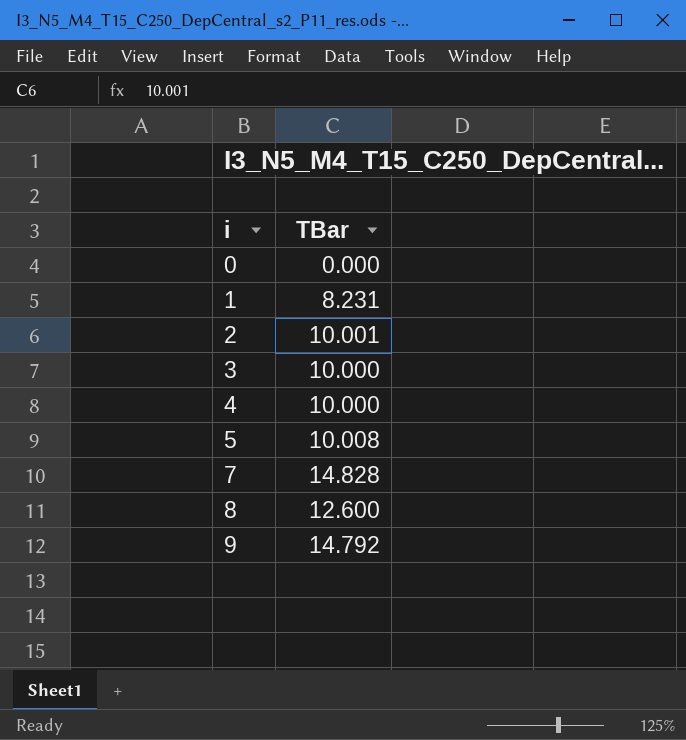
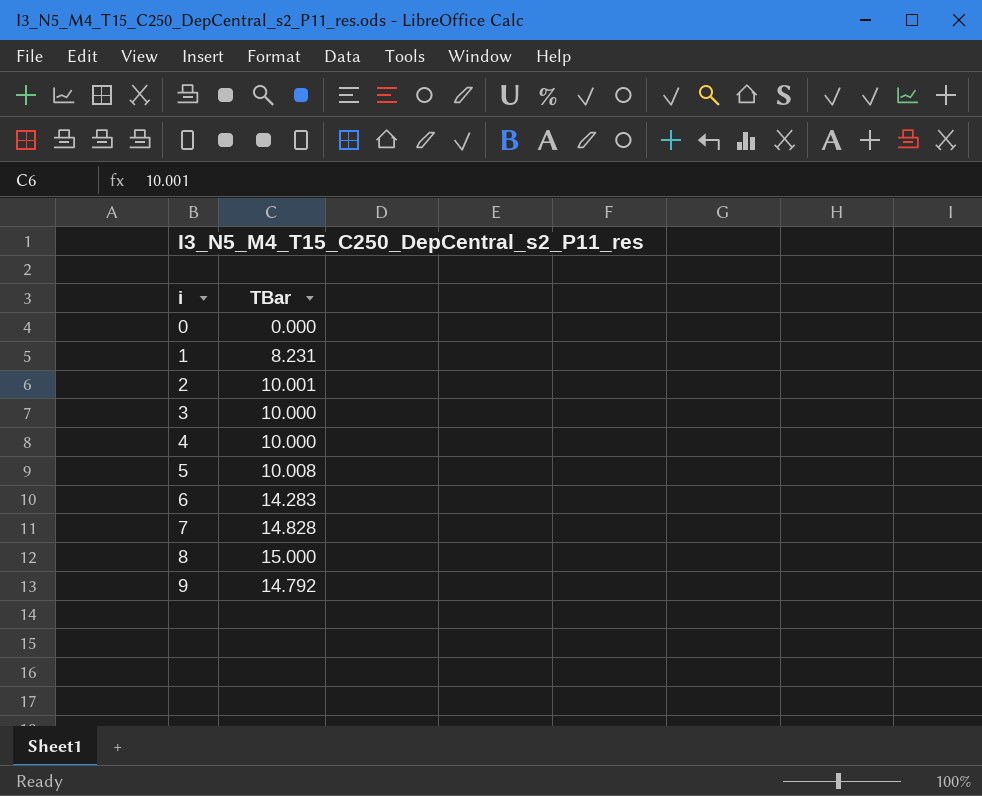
row 6: none -> 14.283
8 | TBar: 12.600 -> 15.000

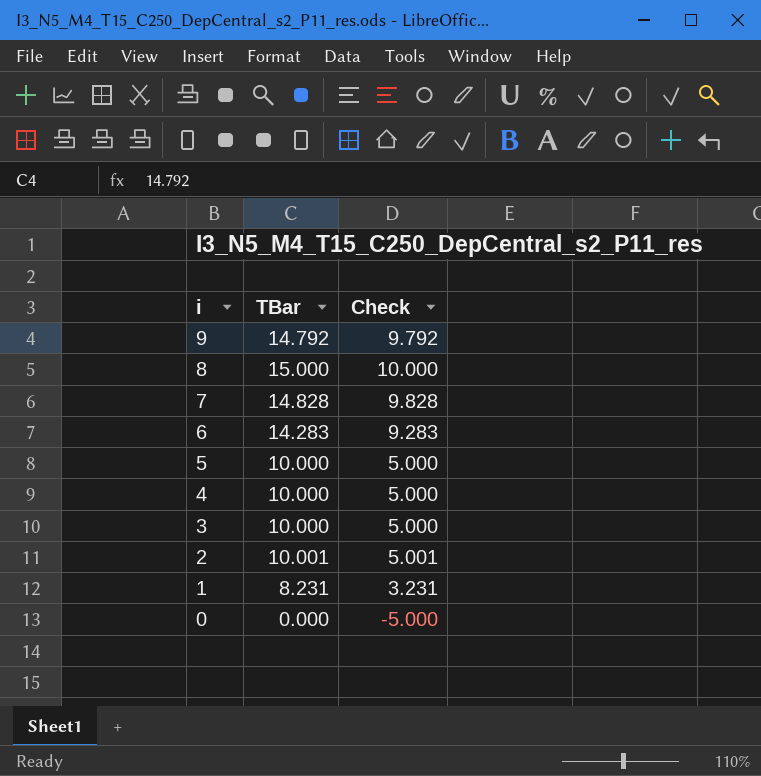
row order: i ascending -> i descending
column Check | formula: none -> [TBar] - 5
5 | TBar: 10.008 -> 10.000

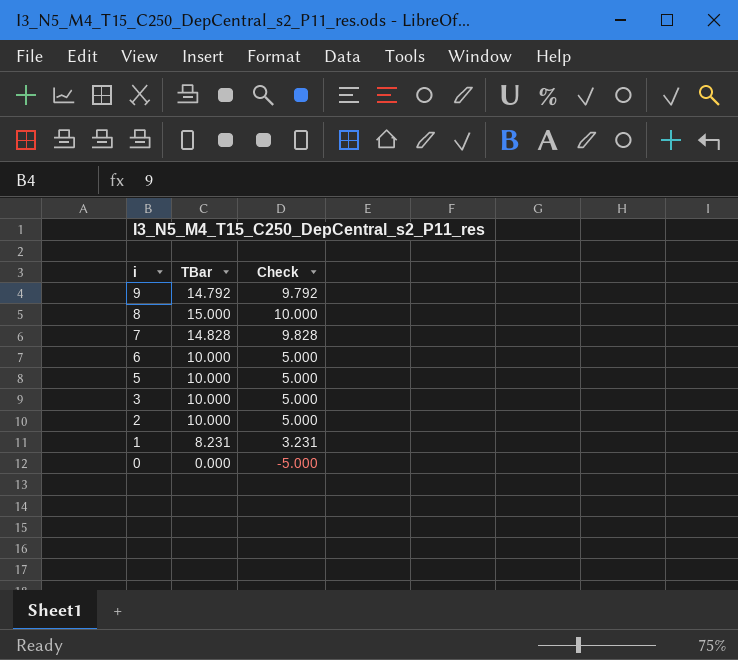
row 4: 10.000 | 5.000 -> none
6 | TBar: 14.283 -> 10.000
6 | Check: 9.283 -> 5.000
2 | TBar: 10.001 -> 10.000
2 | Check: 5.001 -> 5.000

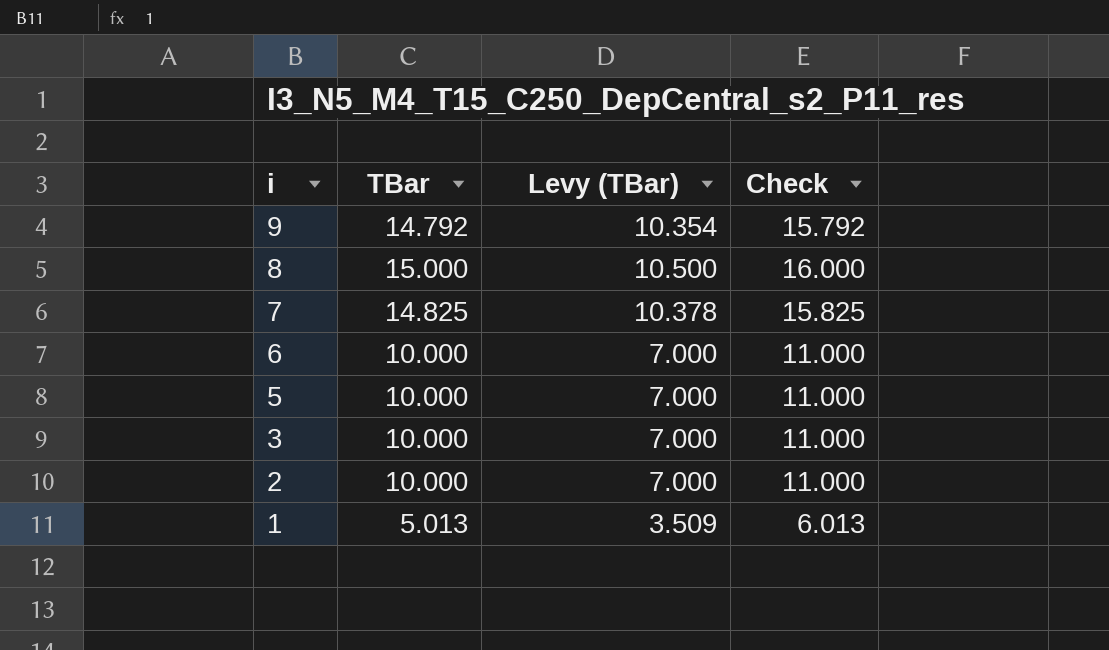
column Levy (TBar) | formula: none -> [TBar] * 0.7
column Check | formula: [TBar] - 5 -> [TBar] + 1
row 0: 0.000 | -5.000 -> none
7 | TBar: 14.828 -> 14.825
1 | TBar: 8.231 -> 5.013

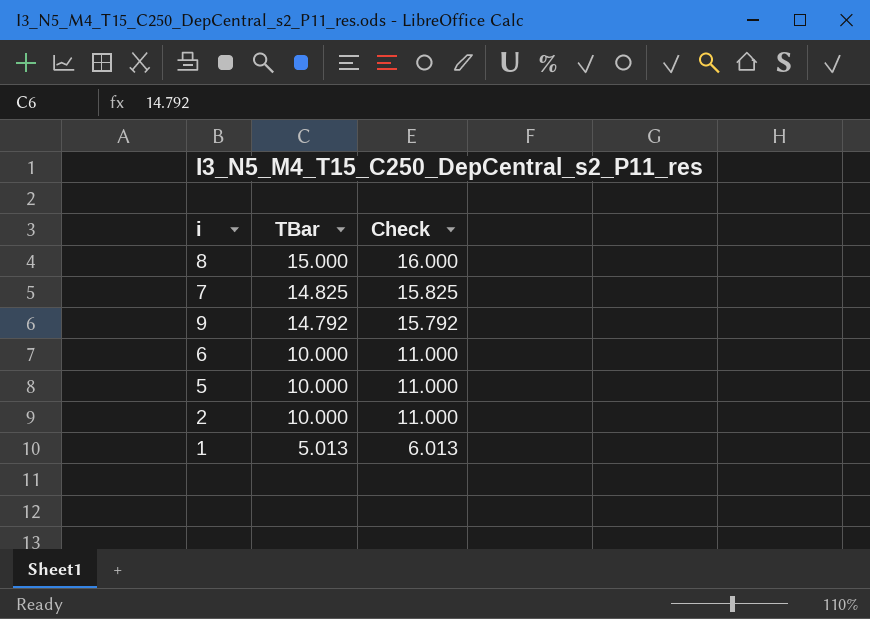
row order: i descending -> TBar descending
column Levy (TBar) | formula: [TBar] * 0.7 -> none
row 3: 10.000 | 7.000 | 11.000 -> none

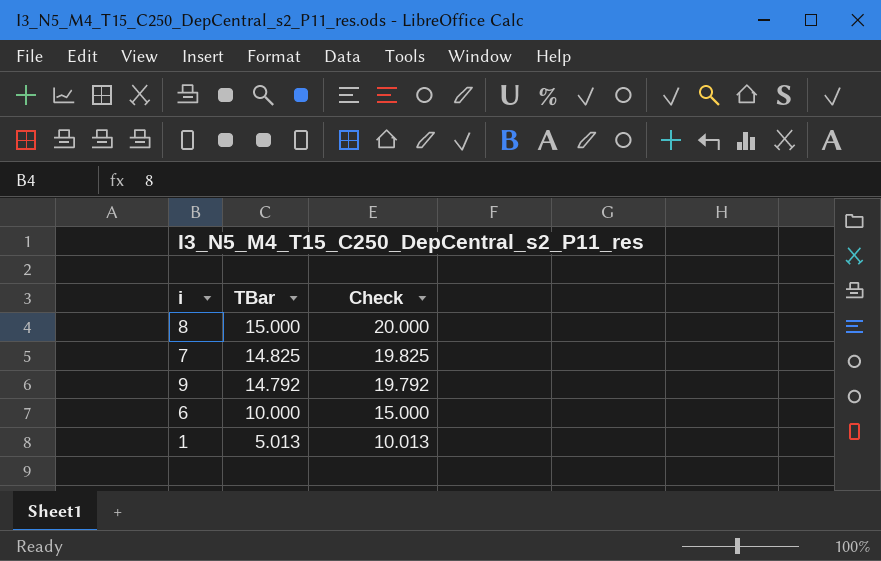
column Check | formula: [TBar] + 1 -> [TBar] + 5
row 5: 10.000 | 11.000 -> none
row 2: 10.000 | 11.000 -> none

